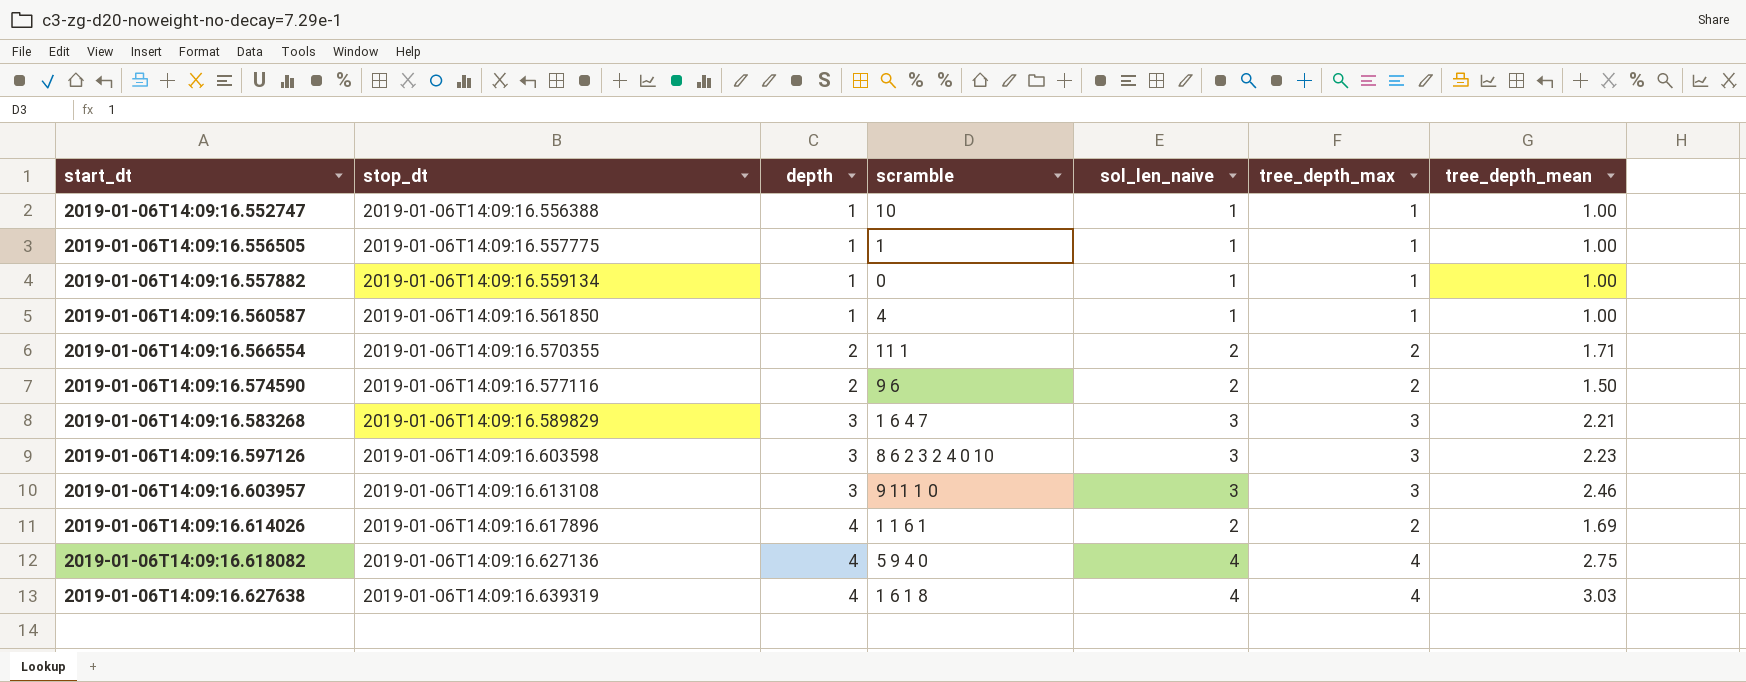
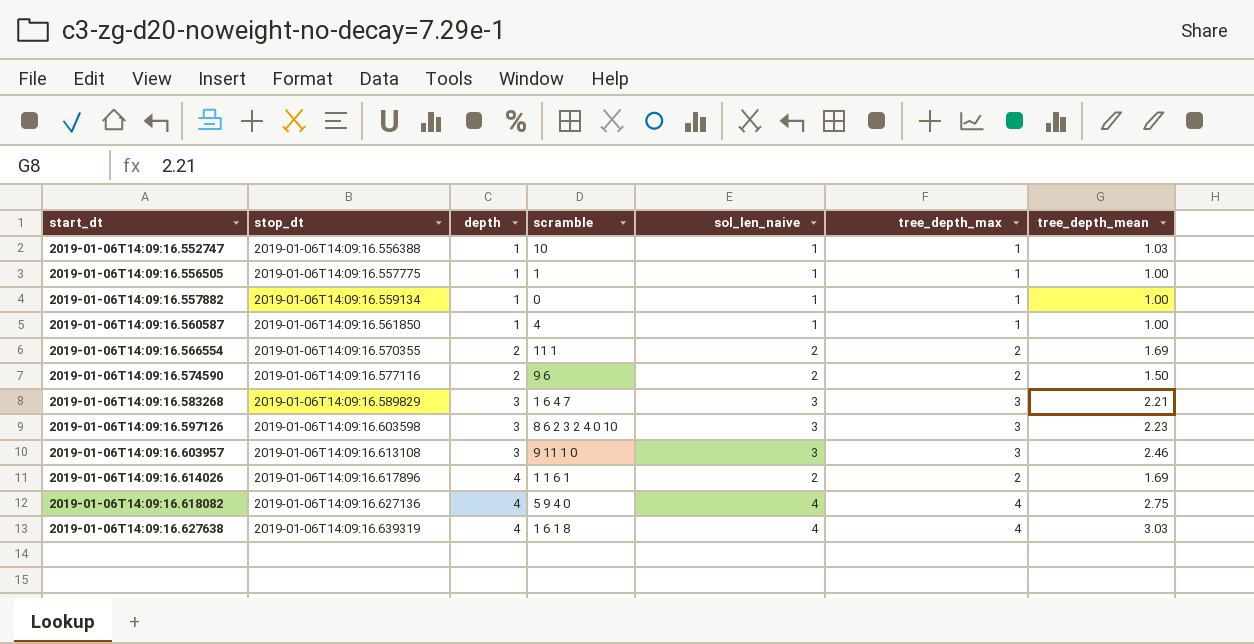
2019-01-06T14:09:16.552747 | tree_depth_mean: 1.00 -> 1.03
2019-01-06T14:09:16.566554 | tree_depth_mean: 1.71 -> 1.69

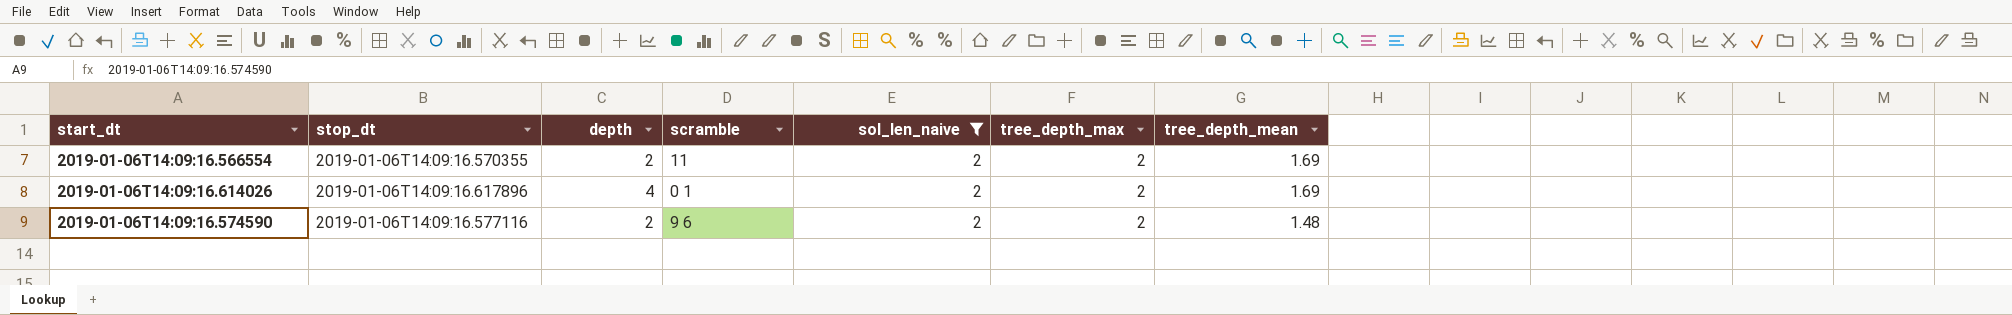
filter: none -> sol_len_naive = 2
row order: start_dt ascending -> tree_depth_mean descending
2019-01-06T14:09:16.566554 | scramble: 11 1 -> 11
2019-01-06T14:09:16.614026 | scramble: 1 1 6 1 -> 0 1
2019-01-06T14:09:16.574590 | tree_depth_mean: 1.50 -> 1.48

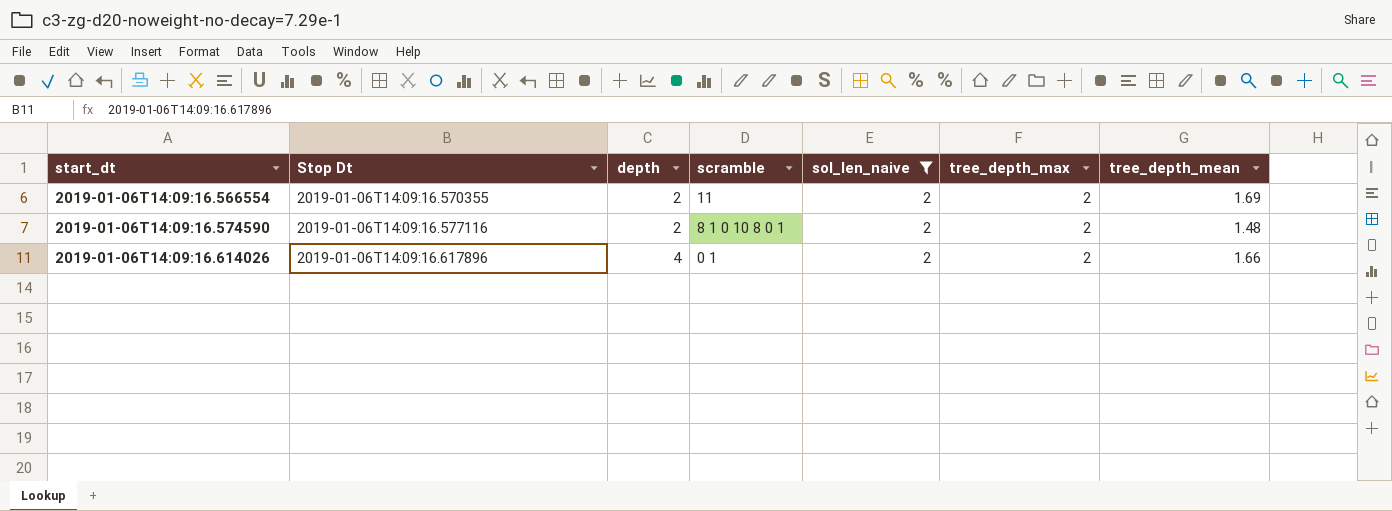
row order: tree_depth_mean descending -> start_dt ascending
column name: stop_dt -> Stop Dt
2019-01-06T14:09:16.574590 | scramble: 9 6 -> 8 1 0 10 8 0 1
2019-01-06T14:09:16.614026 | tree_depth_mean: 1.69 -> 1.66

